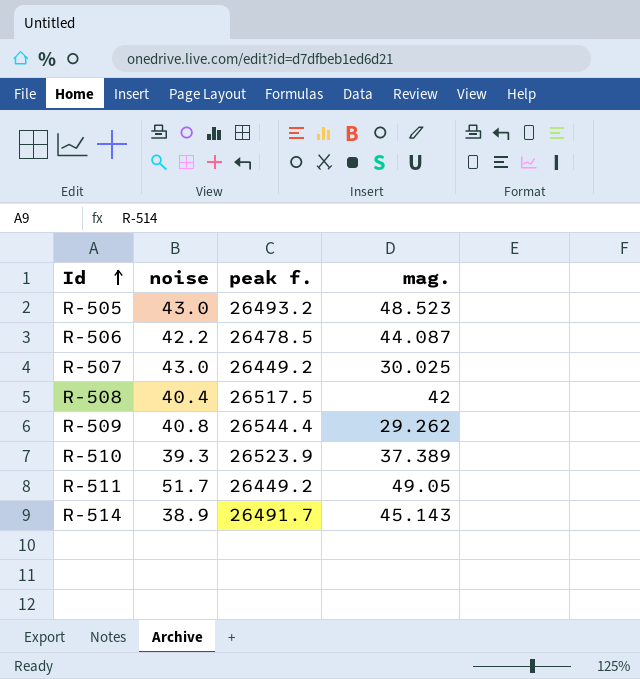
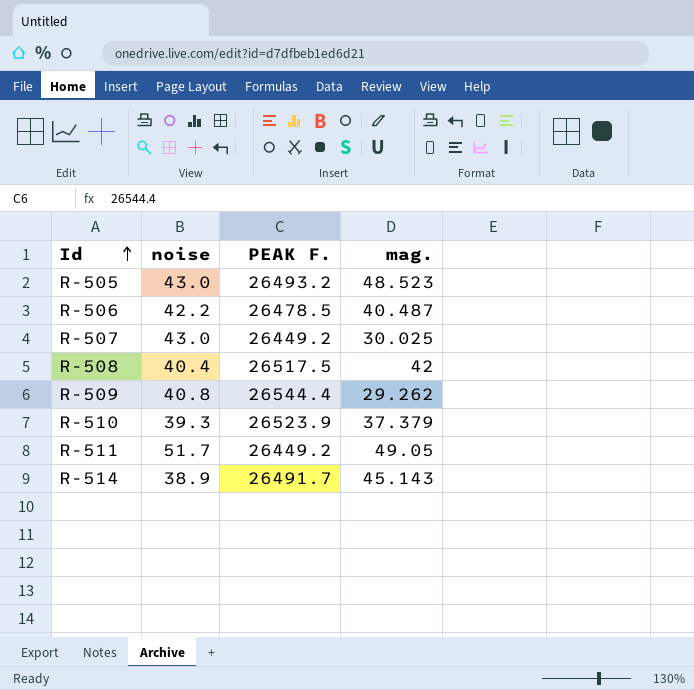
column name: peak f. -> PEAK F.
R-506 | mag.: 44.087 -> 40.487
R-510 | mag.: 37.389 -> 37.379

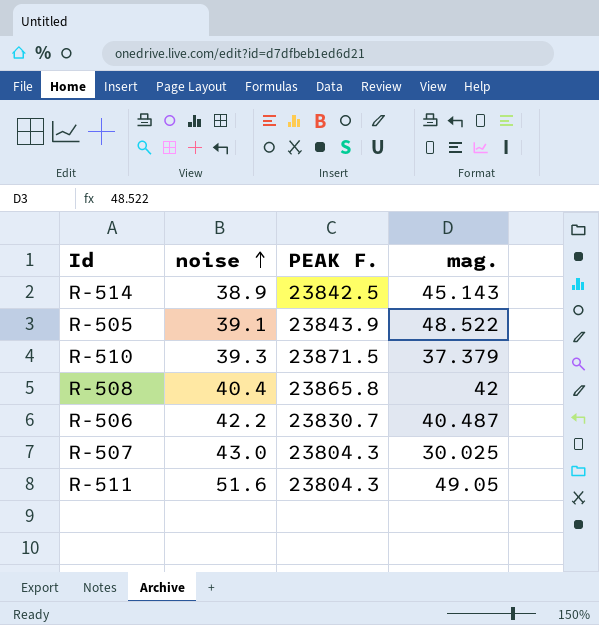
row order: Id ascending -> noise ascending
row R-509: 40.8 | 26544.4 | 29.262 -> none
R-514 | PEAK F.: 26491.7 -> 23842.5
R-505 | noise: 43.0 -> 39.1
R-505 | PEAK F.: 26493.2 -> 23843.9
R-505 | mag.: 48.523 -> 48.522
R-510 | PEAK F.: 26523.9 -> 23871.5
R-508 | PEAK F.: 26517.5 -> 23865.8
R-506 | PEAK F.: 26478.5 -> 23830.7
R-507 | PEAK F.: 26449.2 -> 23804.3
R-511 | noise: 51.7 -> 51.6
R-511 | PEAK F.: 26449.2 -> 23804.3

